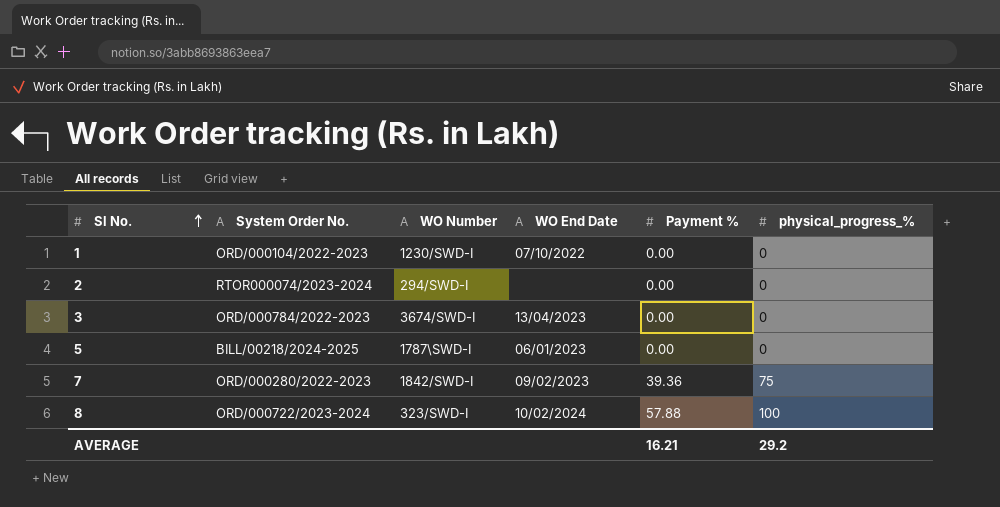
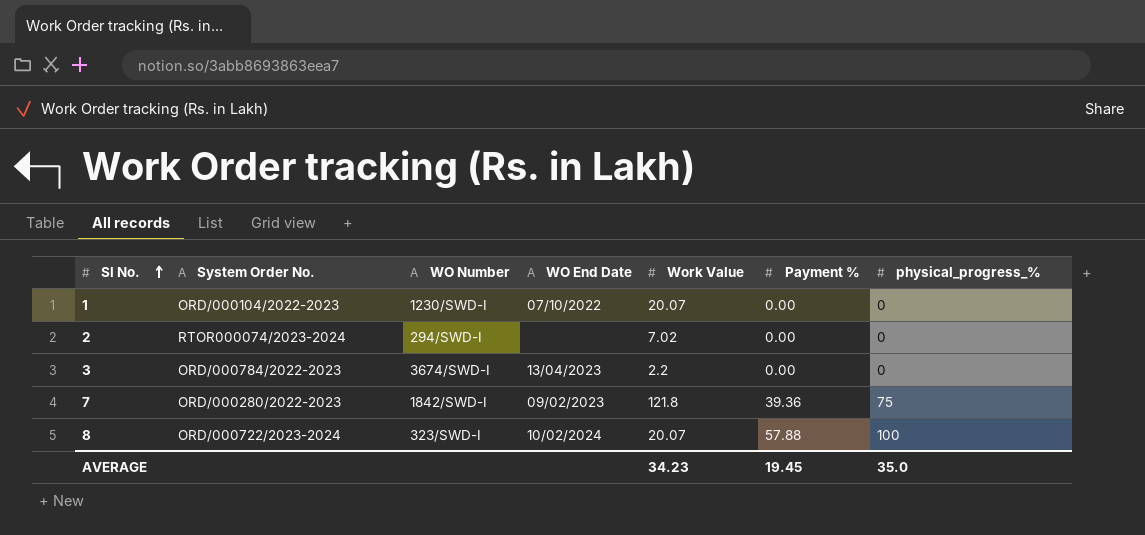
column Work Value | position: none -> 5
row 5: BILL/00218/2024-2025 | 1787\SWD-I | 06/01/2023 | 0.00 | 0 -> none
AVERAGE | Payment %: 16.21 -> 19.45
AVERAGE | physical_progress_%: 29.2 -> 35.0

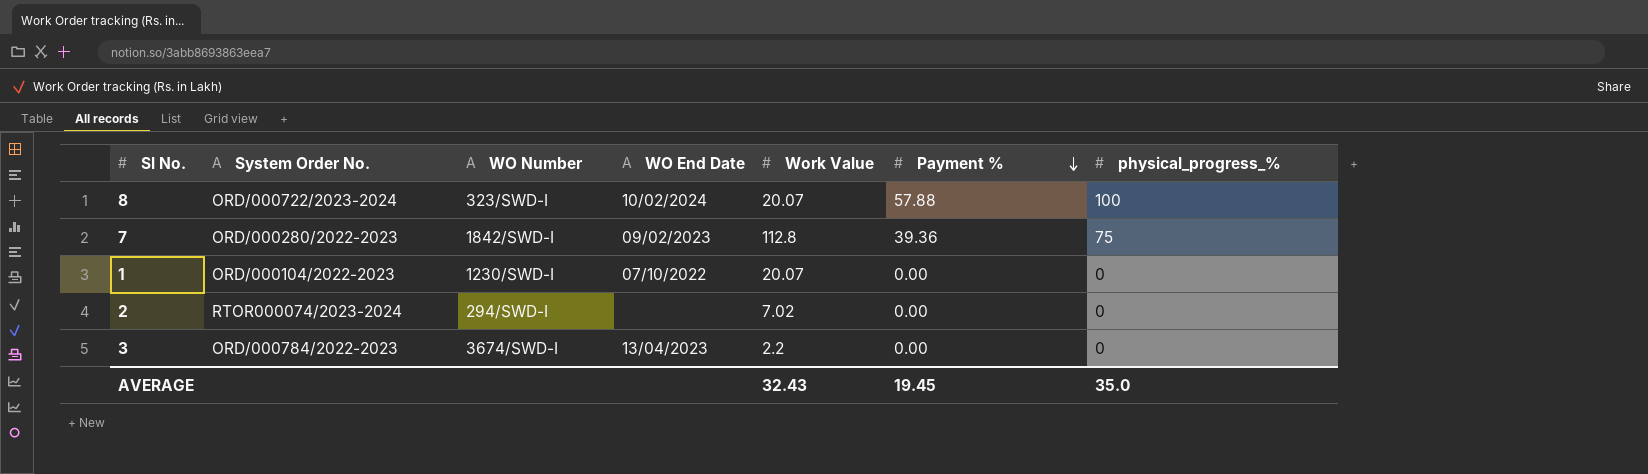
row order: Sl No. ascending -> Payment % descending
7 | Work Value: 121.8 -> 112.8
AVERAGE | Work Value: 34.23 -> 32.43

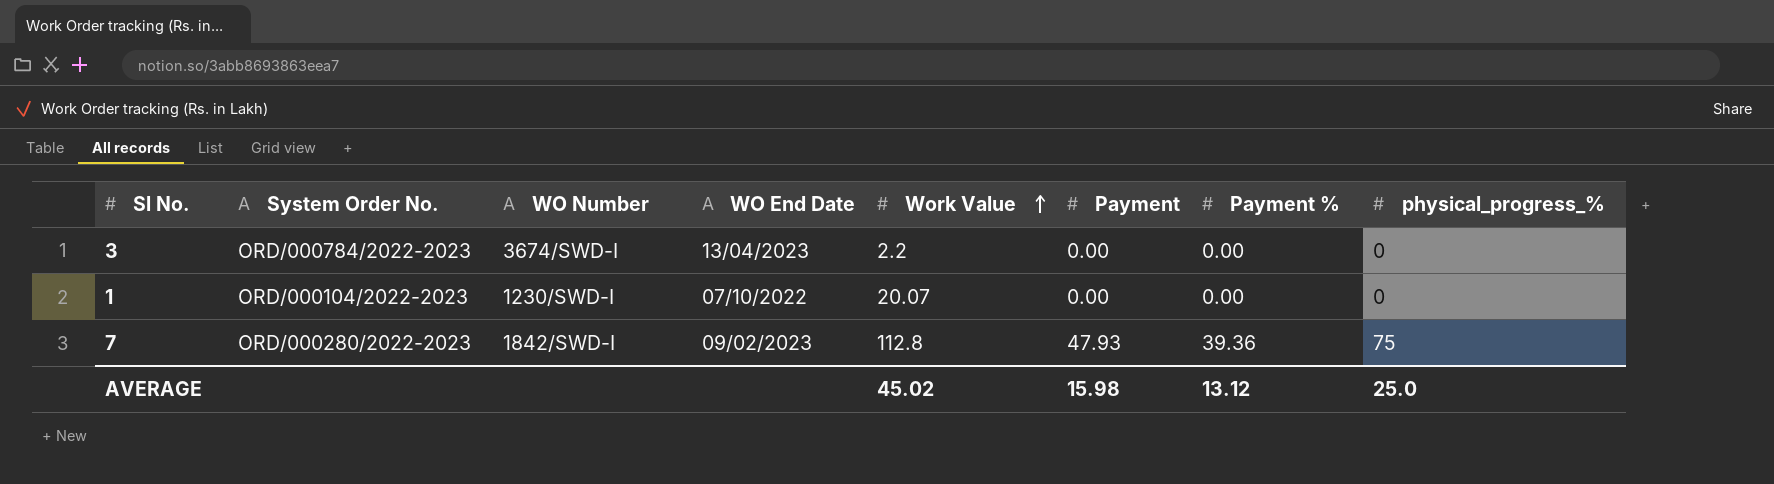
row order: Payment % descending -> Work Value ascending
column Payment | position: none -> 6
row 8: ORD/000722/2023-2024 | 323/SWD-I | 10/02/2024 | 20.07 | 57.88 | 100 -> none
row 2: RTOR000074/2023-2024 | 294/SWD-I | none | 7.02 | 0.00 | 0 -> none
AVERAGE | Work Value: 32.43 -> 45.02
AVERAGE | Payment %: 19.45 -> 13.12
AVERAGE | physical_progress_%: 35.0 -> 25.0

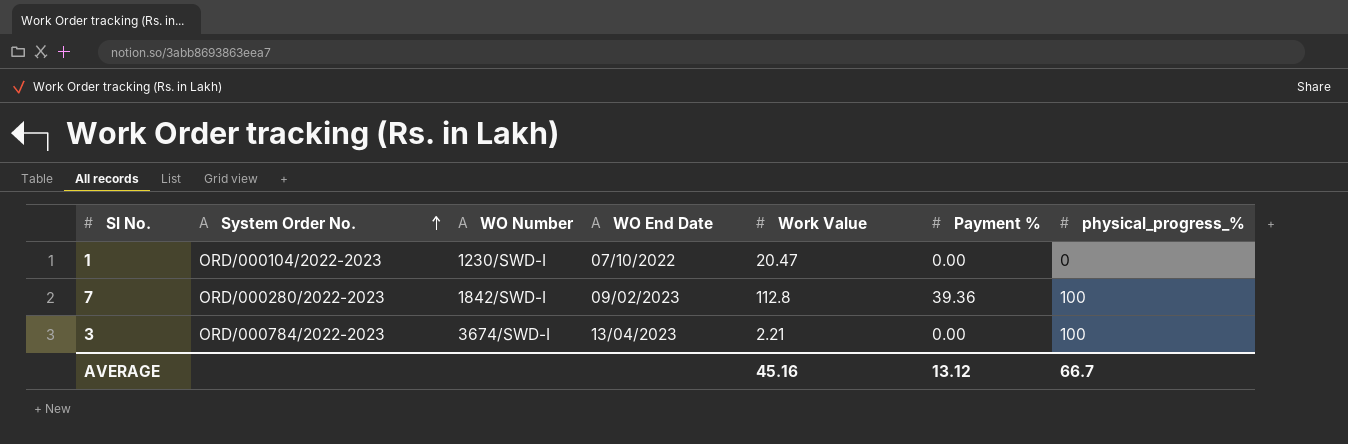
row order: Work Value ascending -> System Order No. ascending
column Payment | position: 6 -> none
1 | Work Value: 20.07 -> 20.47
7 | physical_progress_%: 75 -> 100
3 | Work Value: 2.2 -> 2.21
3 | physical_progress_%: 0 -> 100
AVERAGE | Work Value: 45.02 -> 45.16
AVERAGE | physical_progress_%: 25.0 -> 66.7

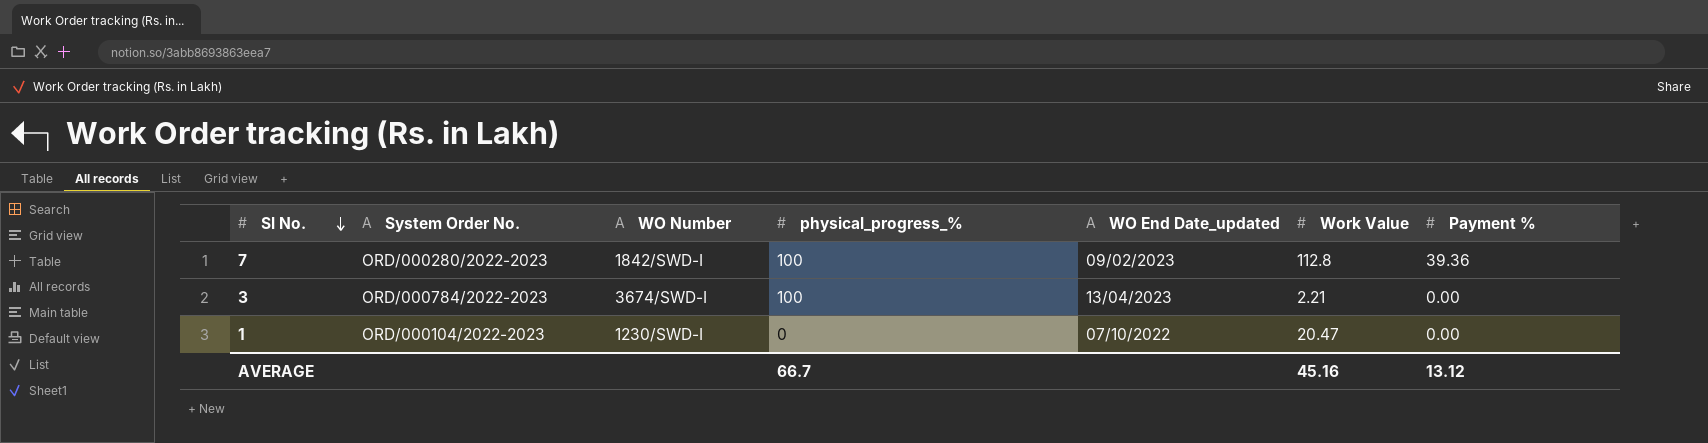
row order: System Order No. ascending -> Sl No. descending
column physical_progress_% | position: 7 -> 4
column name: WO End Date -> WO End Date_updated

